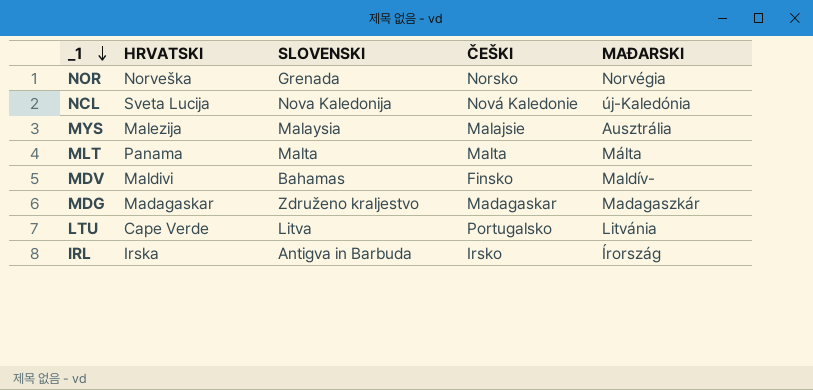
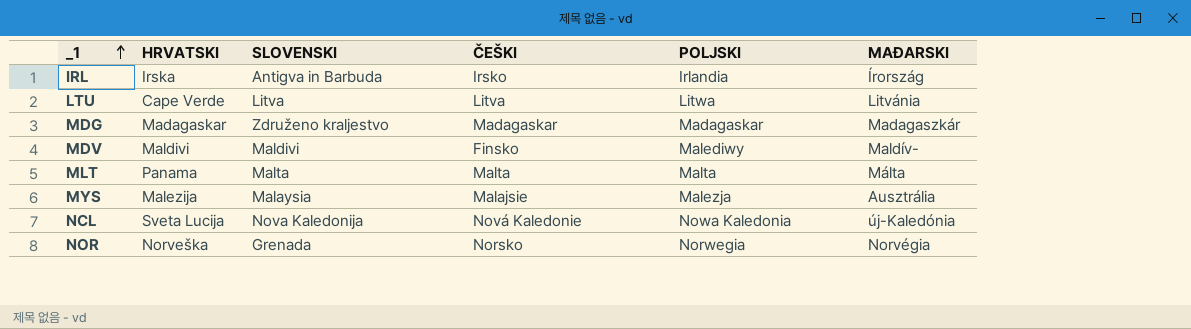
row order: _1 descending -> _1 ascending
column POLJSKI | position: none -> 5
LTU | ČEŠKI: Portugalsko -> Litva
MDV | SLOVENSKI: Bahamas -> Maldivi

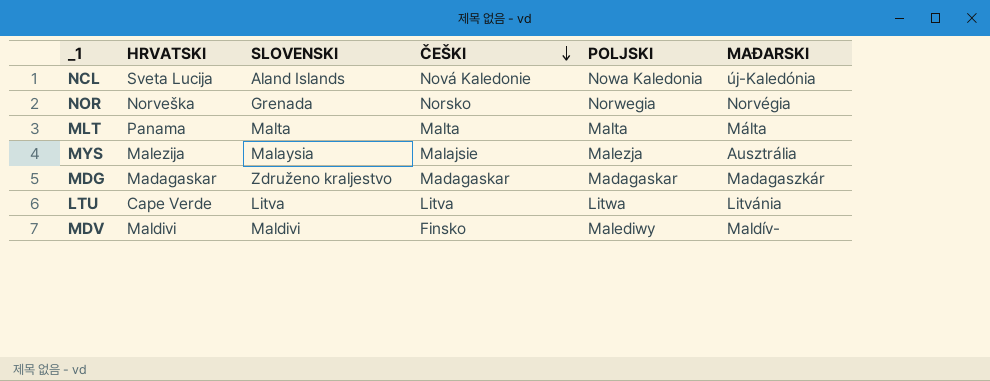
row order: _1 ascending -> ČEŠKI descending
row IRL: Irska | Antigva in Barbuda | Irsko | Irlandia | Írország -> none
NCL | SLOVENSKI: Nova Kaledonija -> Aland Islands

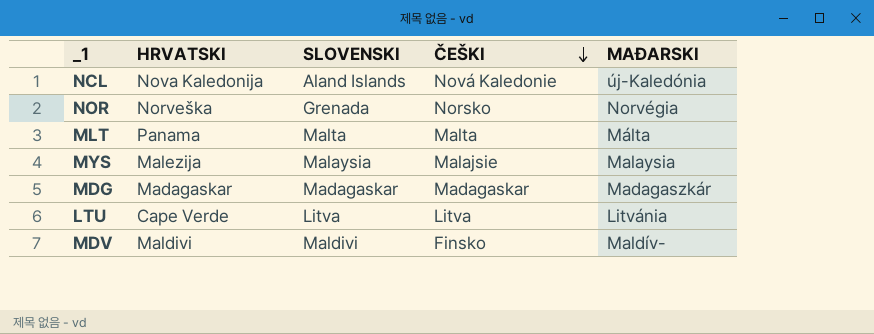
column POLJSKI | position: 5 -> none
NCL | HRVATSKI: Sveta Lucija -> Nova Kaledonija
MYS | MAĐARSKI: Ausztrália -> Malaysia
MDG | SLOVENSKI: Združeno kraljestvo -> Madagaskar

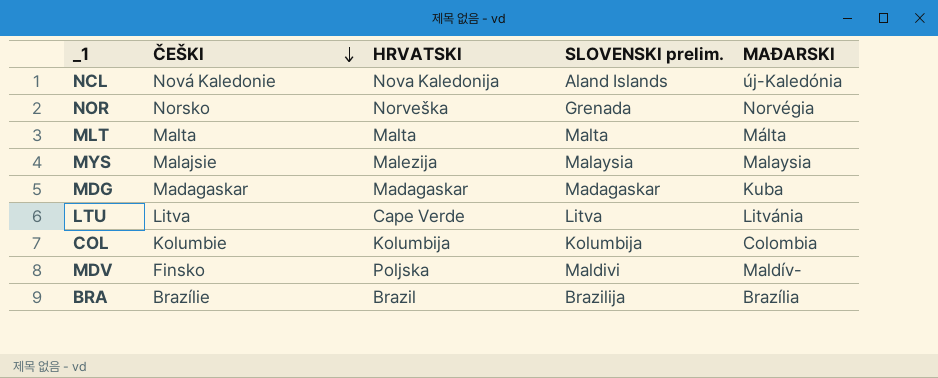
column ČEŠKI | position: 4 -> 2
column name: SLOVENSKI -> SLOVENSKI prelim.
MLT | HRVATSKI: Panama -> Malta
MDG | MAĐARSKI: Madagaszkár -> Kuba
row COL: none -> Kolumbie | Kolumbija | Kolumbija | Colombia
MDV | HRVATSKI: Maldivi -> Poljska
row BRA: none -> Brazílie | Brazil | Brazilija | Brazília

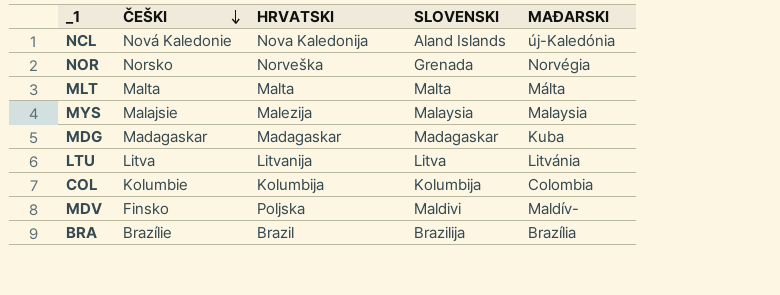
column name: SLOVENSKI prelim. -> SLOVENSKI
LTU | HRVATSKI: Cape Verde -> Litvanija

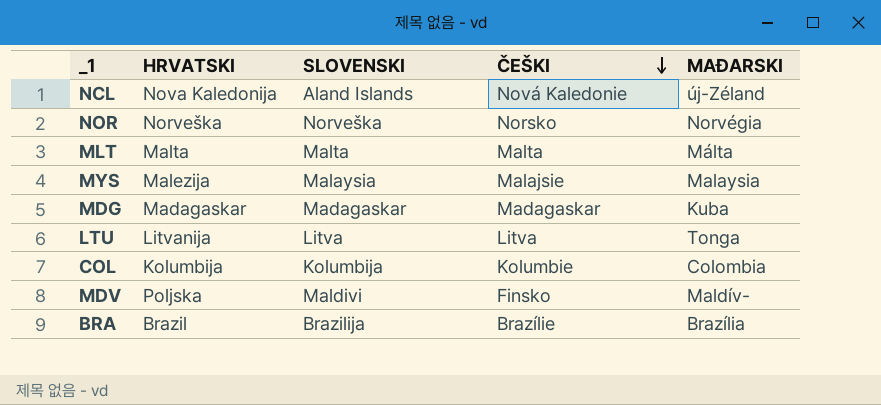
column ČEŠKI | position: 2 -> 4
NCL | MAĐARSKI: új-Kaledónia -> új-Zéland
NOR | SLOVENSKI: Grenada -> Norveška
LTU | MAĐARSKI: Litvánia -> Tonga

